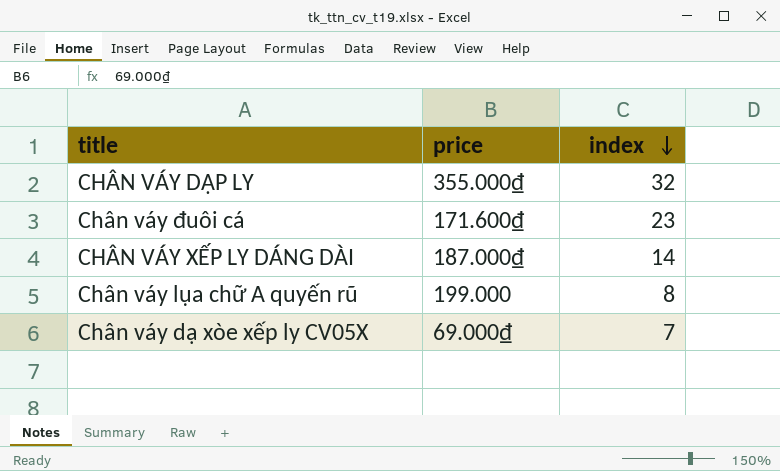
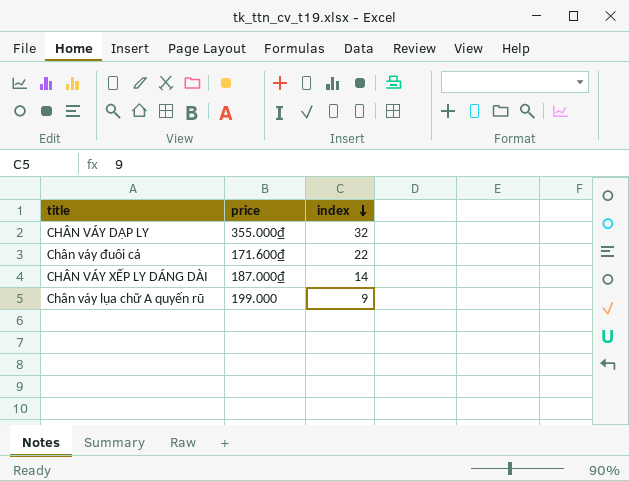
row Chân váy dạ xòe xếp ly CV05X: 69.000₫ | 7 -> none
Chân váy đuôi cá | index: 23 -> 22
Chân váy lụa chữ A quyến rũ | index: 8 -> 9

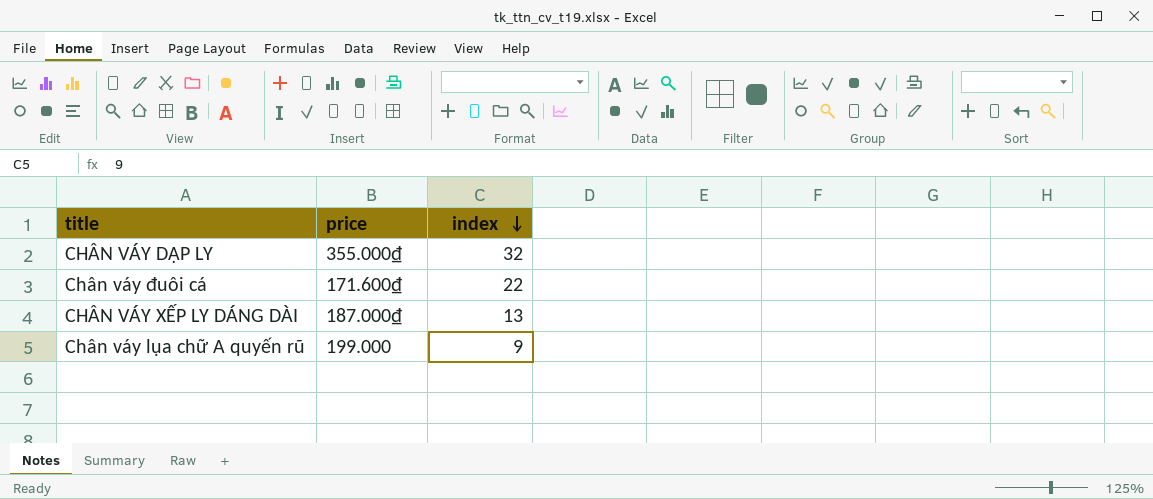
CHÂN VÁY XẾP LY DÁNG DÀI | index: 14 -> 13

